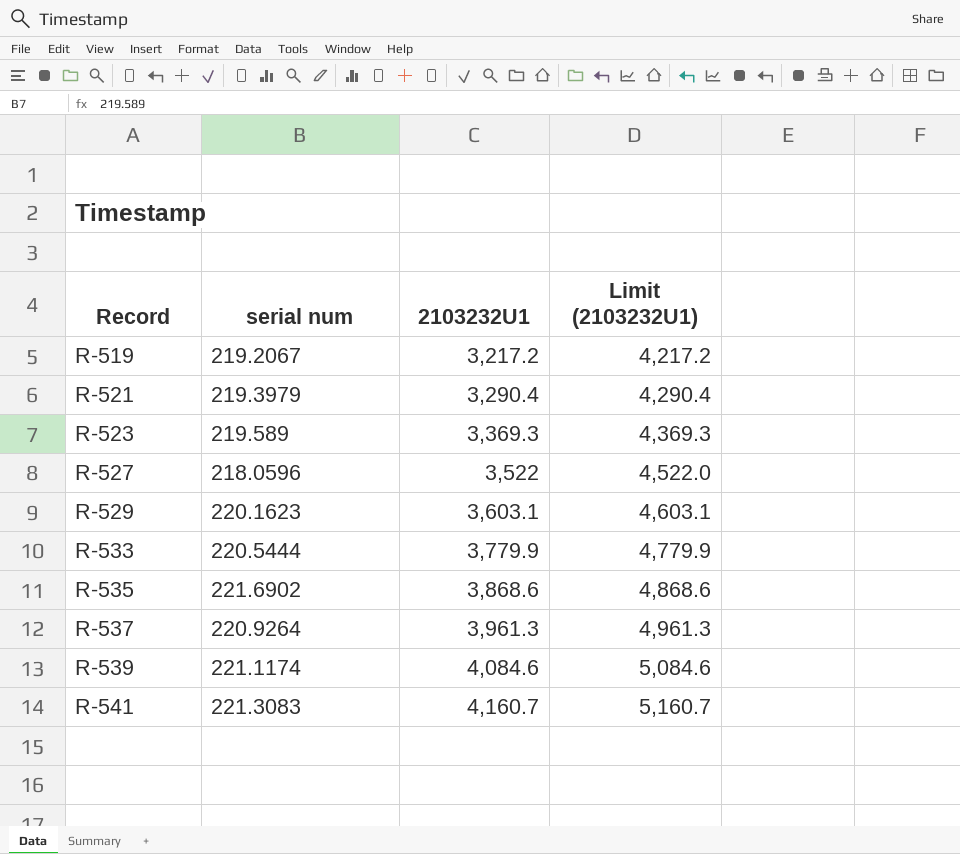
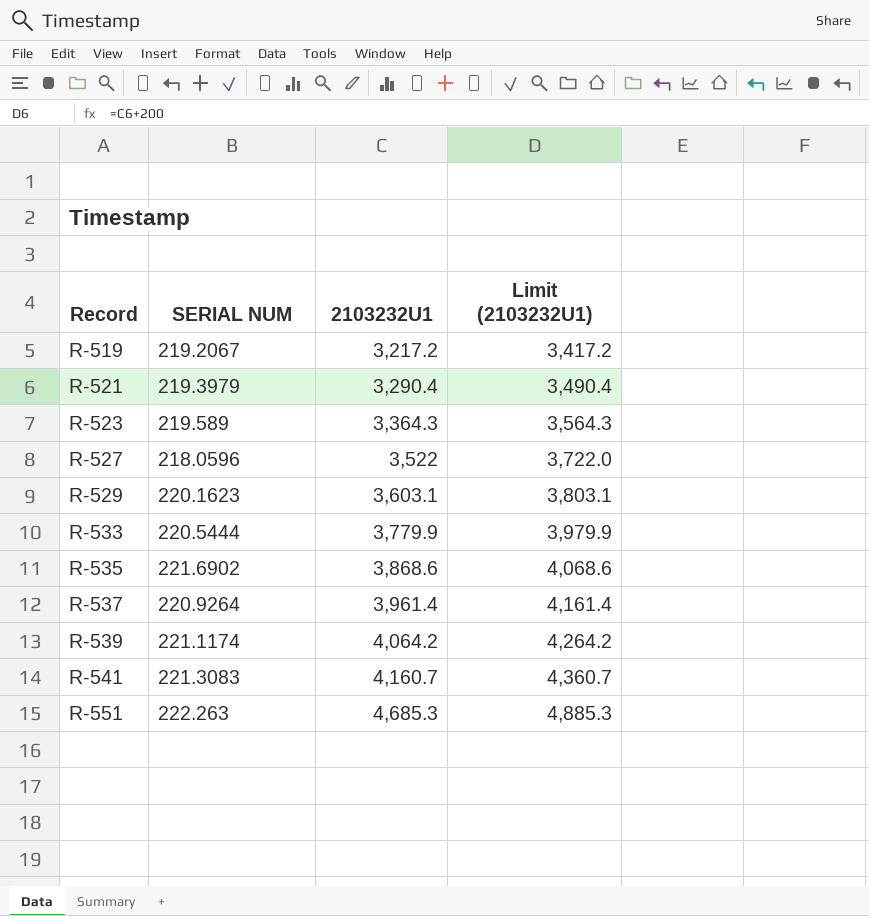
column name: serial num -> SERIAL NUM
column Limit (2103232U1) | formula: [2103232U1] + 1000 -> [2103232U1] + 200
R-523 | 2103232U1: 3,369.3 -> 3,364.3
R-537 | 2103232U1: 3,961.3 -> 3,961.4
R-539 | 2103232U1: 4,084.6 -> 4,064.2
row R-551: none -> 222.263 | 4,685.3 | 4,885.3

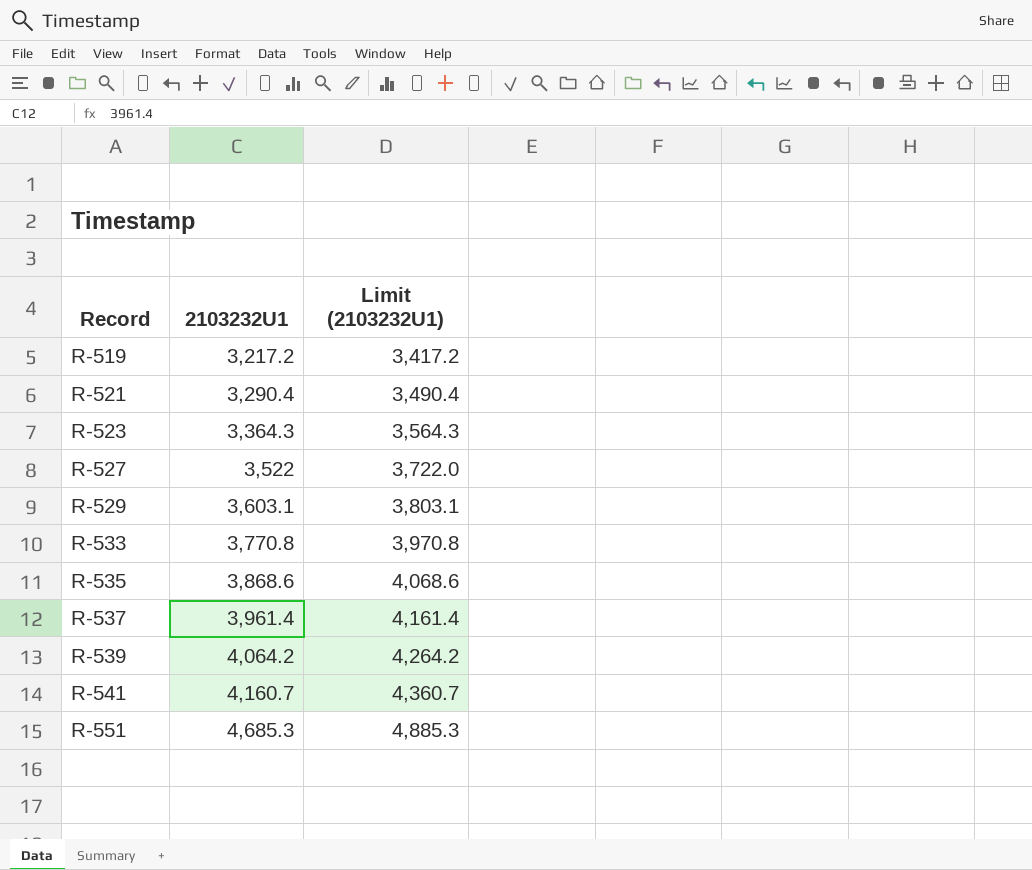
column SERIAL NUM | position: 2 -> none
R-533 | 2103232U1: 3,779.9 -> 3,770.8
R-533 | Limit (2103232U1): 3,979.9 -> 3,970.8

